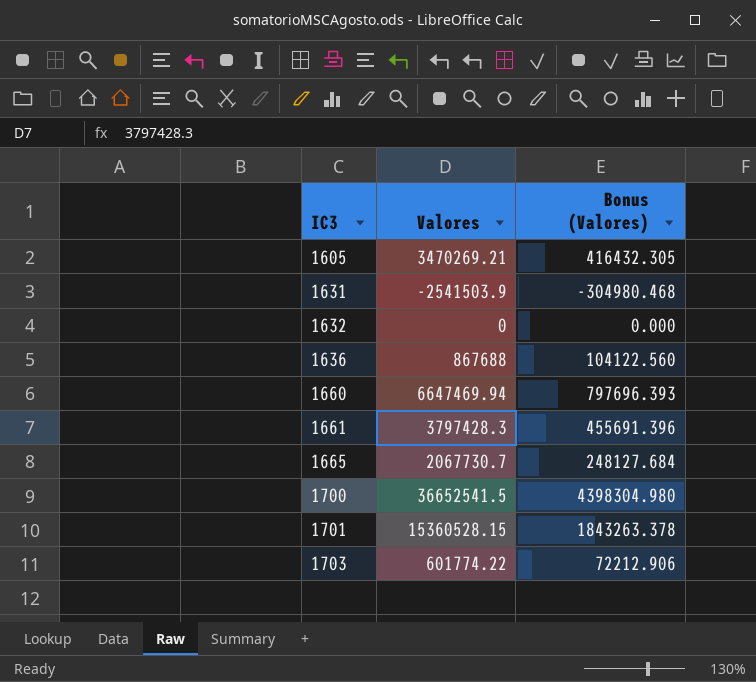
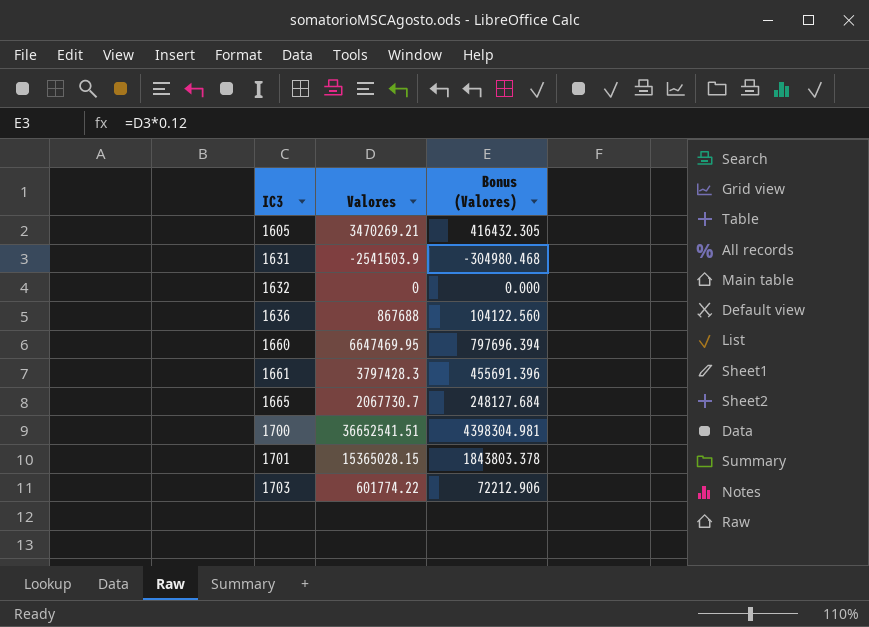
1660 | Valores: 6647469.94 -> 6647469.95
1660 | Bonus (Valores): 797696.393 -> 797696.394
1700 | Valores: 36652541.5 -> 36652541.51
1700 | Bonus (Valores): 4398304.980 -> 4398304.981
1701 | Valores: 15360528.15 -> 15365028.15
1701 | Bonus (Valores): 1843263.378 -> 1843803.378

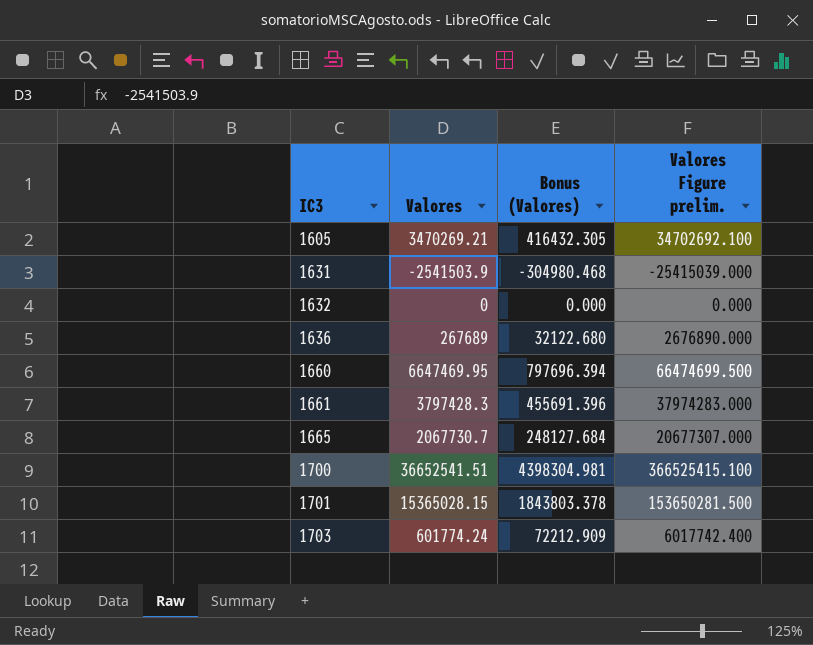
column Valores Figure prelim. | formula: none -> [Valores] * 10
1636 | Valores: 867688 -> 267689
1636 | Bonus (Valores): 104122.560 -> 32122.680
1703 | Valores: 601774.22 -> 601774.24
1703 | Bonus (Valores): 72212.906 -> 72212.909

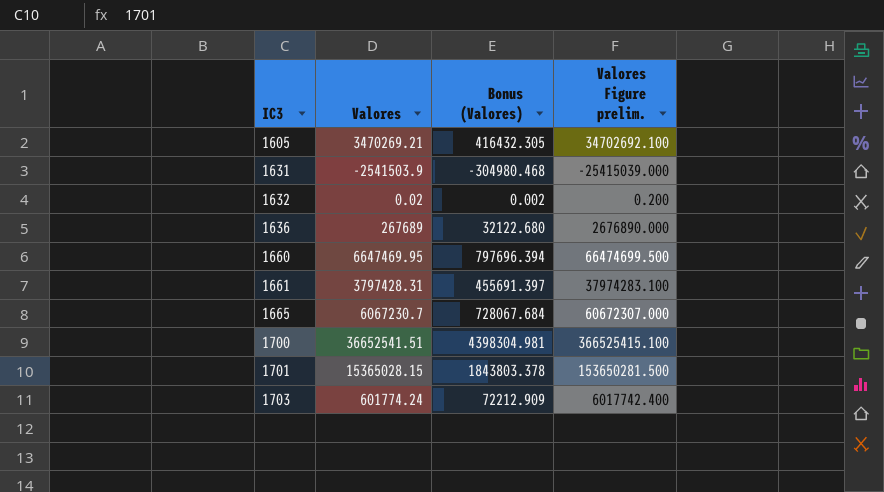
1632 | Valores: 0 -> 0.02
1632 | Bonus (Valores): 0.000 -> 0.002
1632 | Valores Figure prelim.: 0.000 -> 0.200
1661 | Valores: 3797428.3 -> 3797428.31
1661 | Bonus (Valores): 455691.396 -> 455691.397
1661 | Valores Figure prelim.: 37974283.000 -> 37974283.100
1665 | Valores: 2067730.7 -> 6067230.7
1665 | Bonus (Valores): 248127.684 -> 728067.684
1665 | Valores Figure prelim.: 20677307.000 -> 60672307.000

